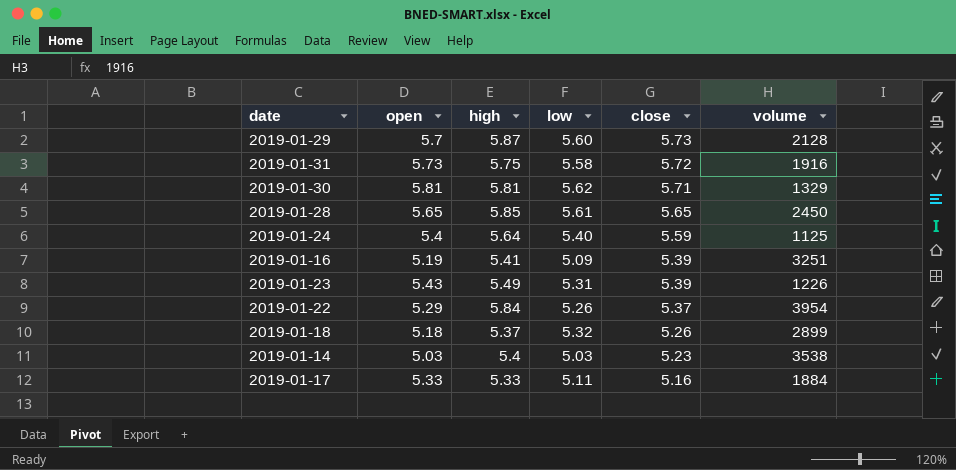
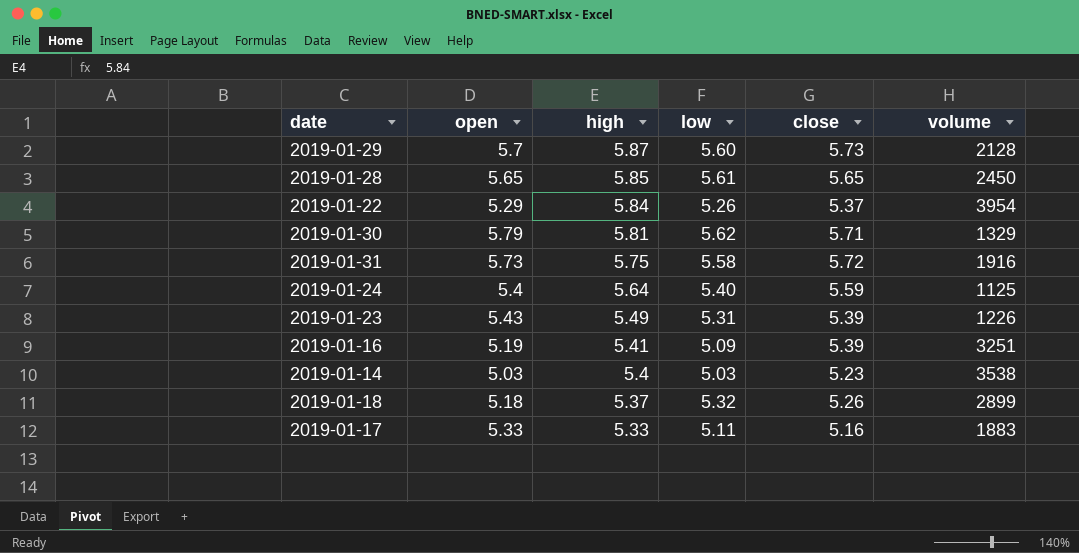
row order: close descending -> high descending
2019-01-30 | open: 5.81 -> 5.79
2019-01-17 | volume: 1884 -> 1883

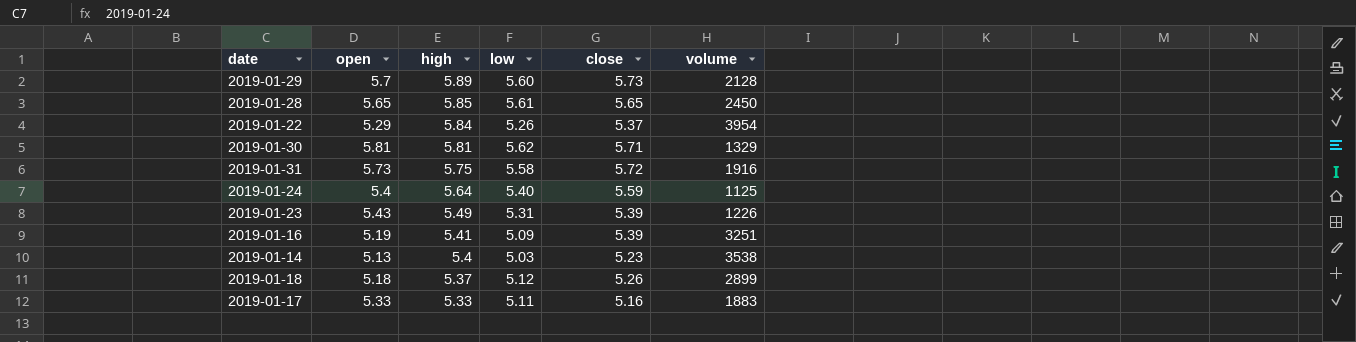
2019-01-29 | high: 5.87 -> 5.89
2019-01-30 | open: 5.79 -> 5.81
2019-01-14 | open: 5.03 -> 5.13
2019-01-18 | low: 5.32 -> 5.12

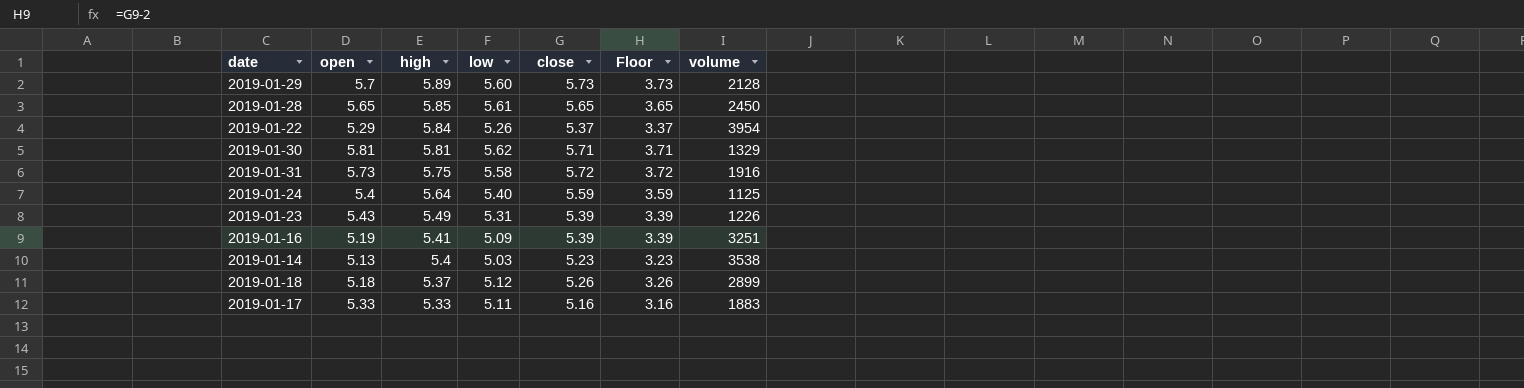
column Floor | formula: none -> [close] - 2

